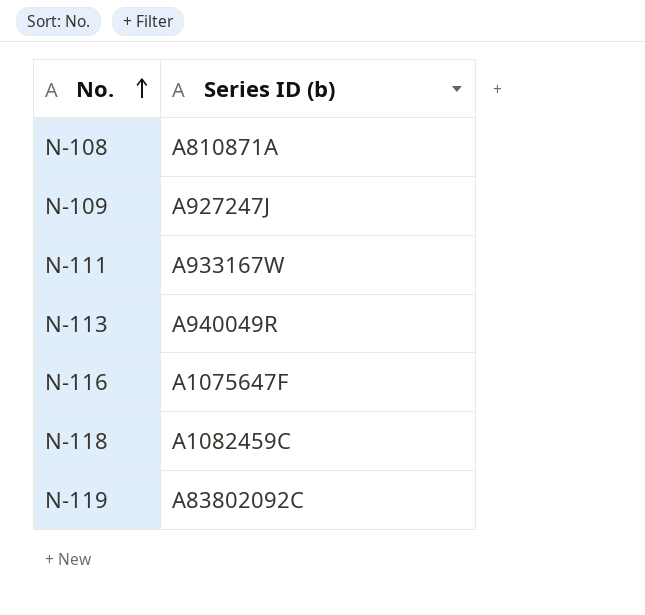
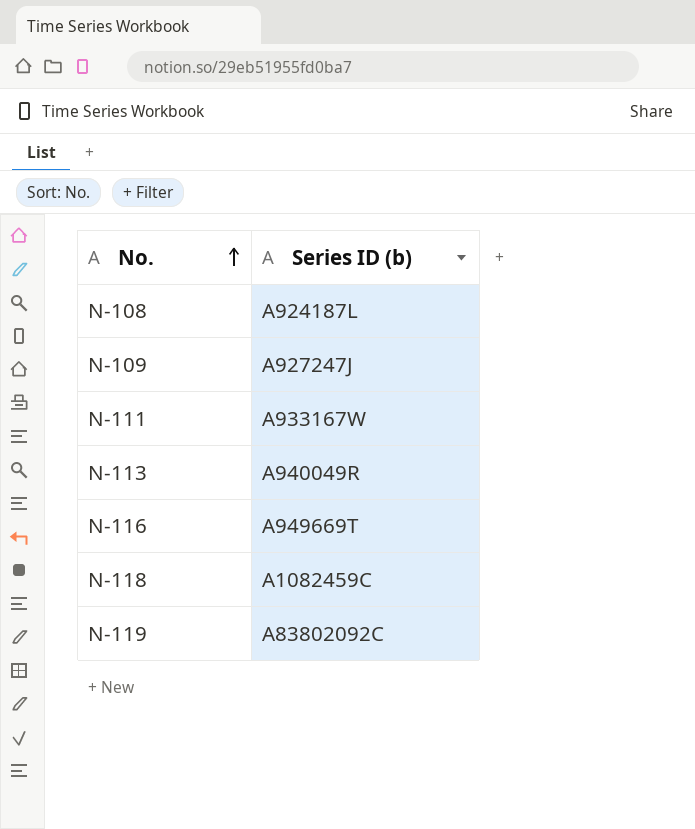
N-108 | Series ID (b): A810871A -> A924187L
N-116 | Series ID (b): A1075647F -> A949669T

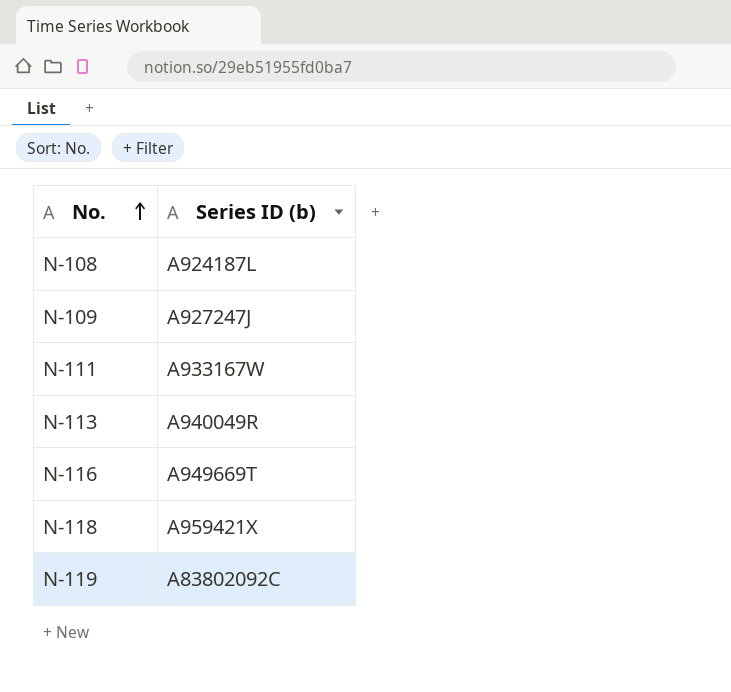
N-118 | Series ID (b): A1082459C -> A959421X

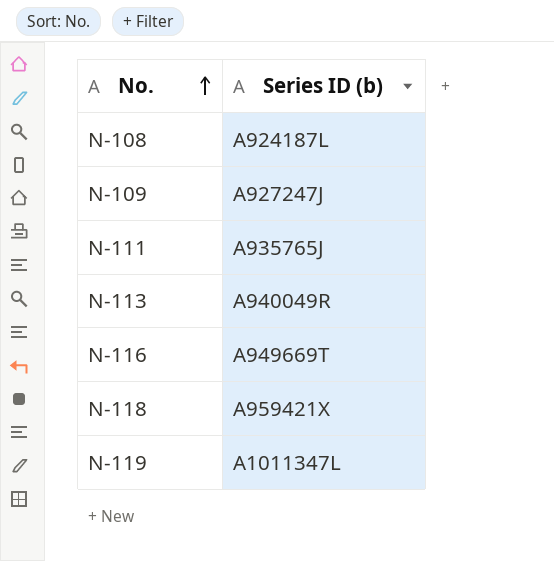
N-111 | Series ID (b): A933167W -> A935765J
N-119 | Series ID (b): A83802092C -> A1011347L

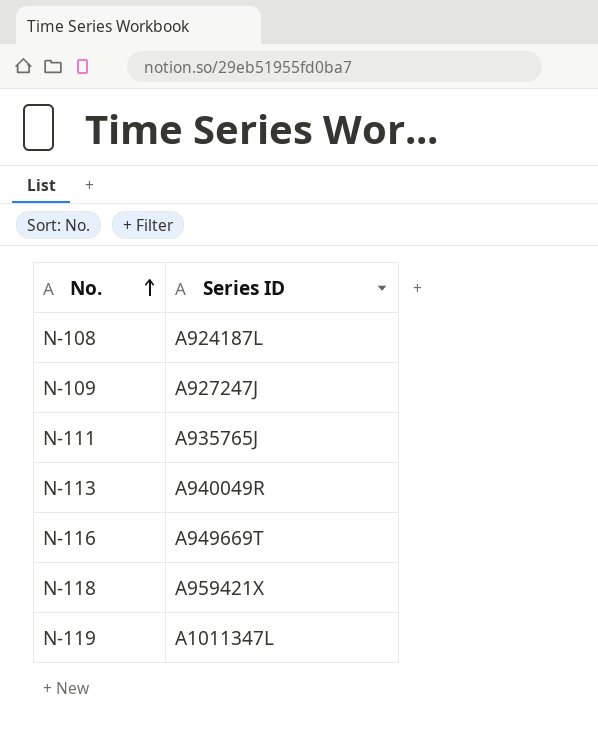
column name: Series ID (b) -> Series ID

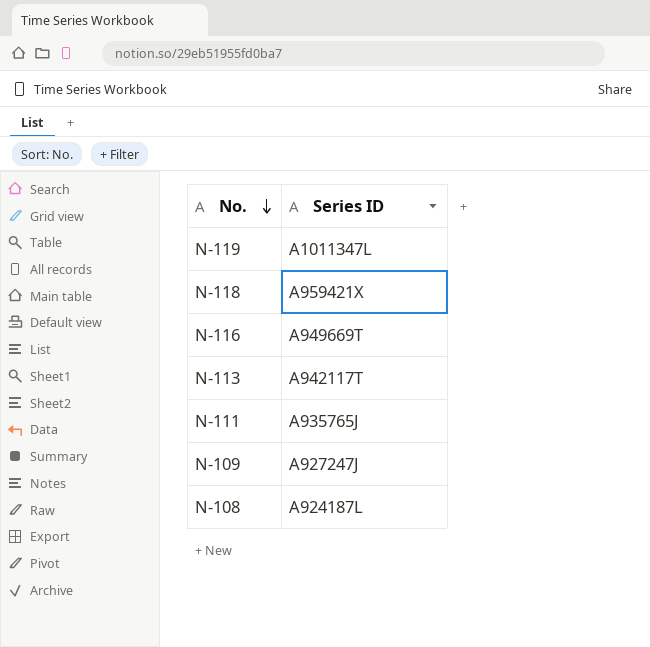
row order: No. ascending -> No. descending
N-113 | Series ID: A940049R -> A942117T

